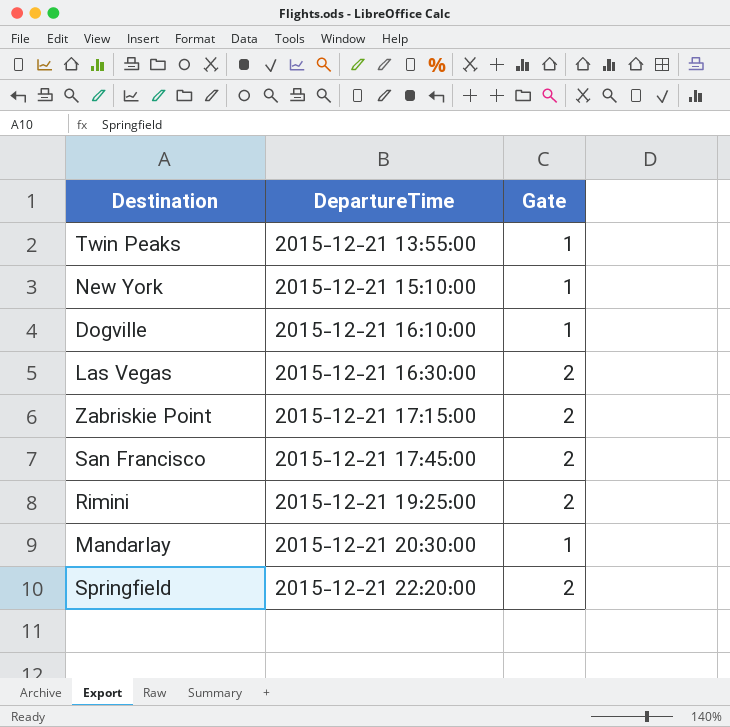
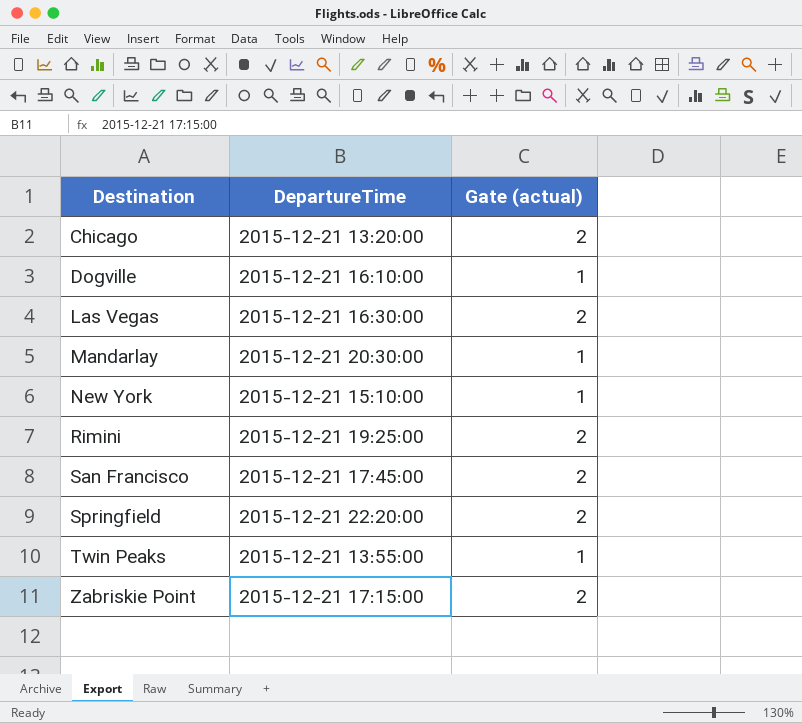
row order: DepartureTime ascending -> Destination ascending
column name: Gate -> Gate (actual)
row Chicago: none -> 2015-12-21 13:20:00 | 2

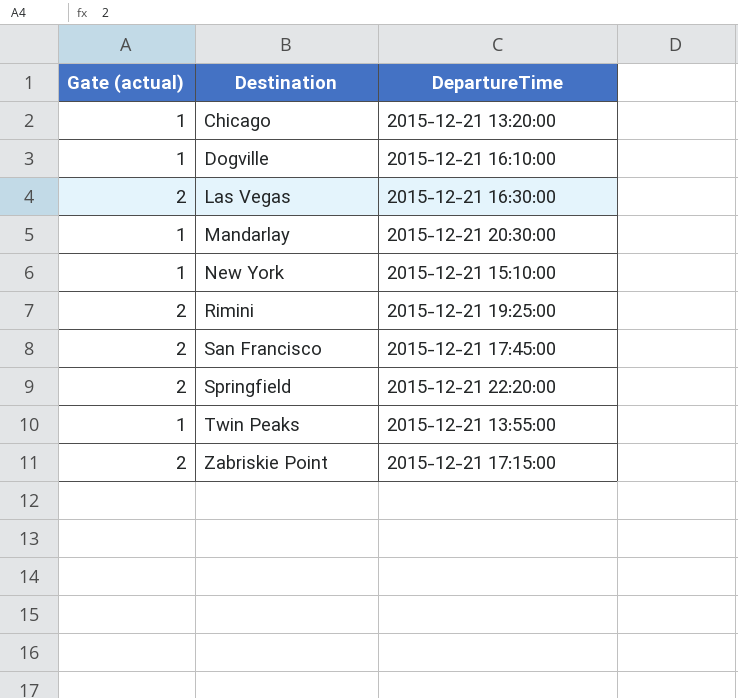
column Gate (actual) | position: 3 -> 1
Chicago | Gate (actual): 2 -> 1

